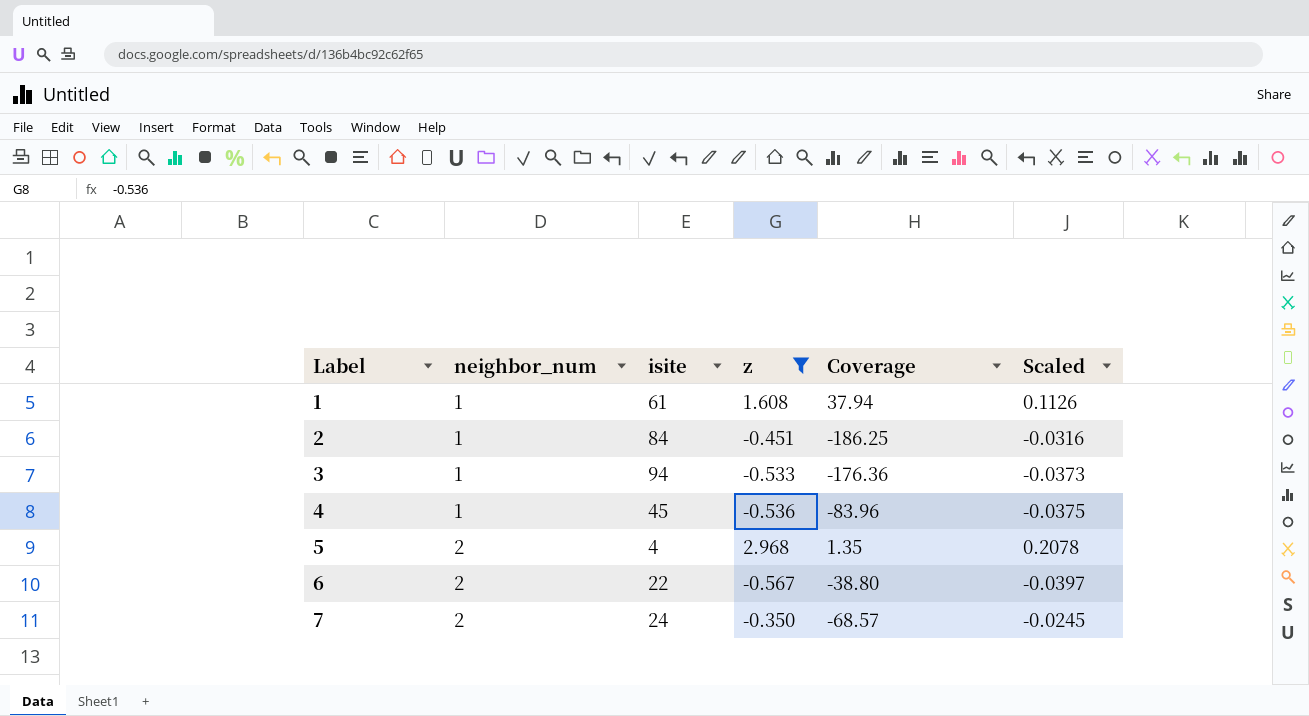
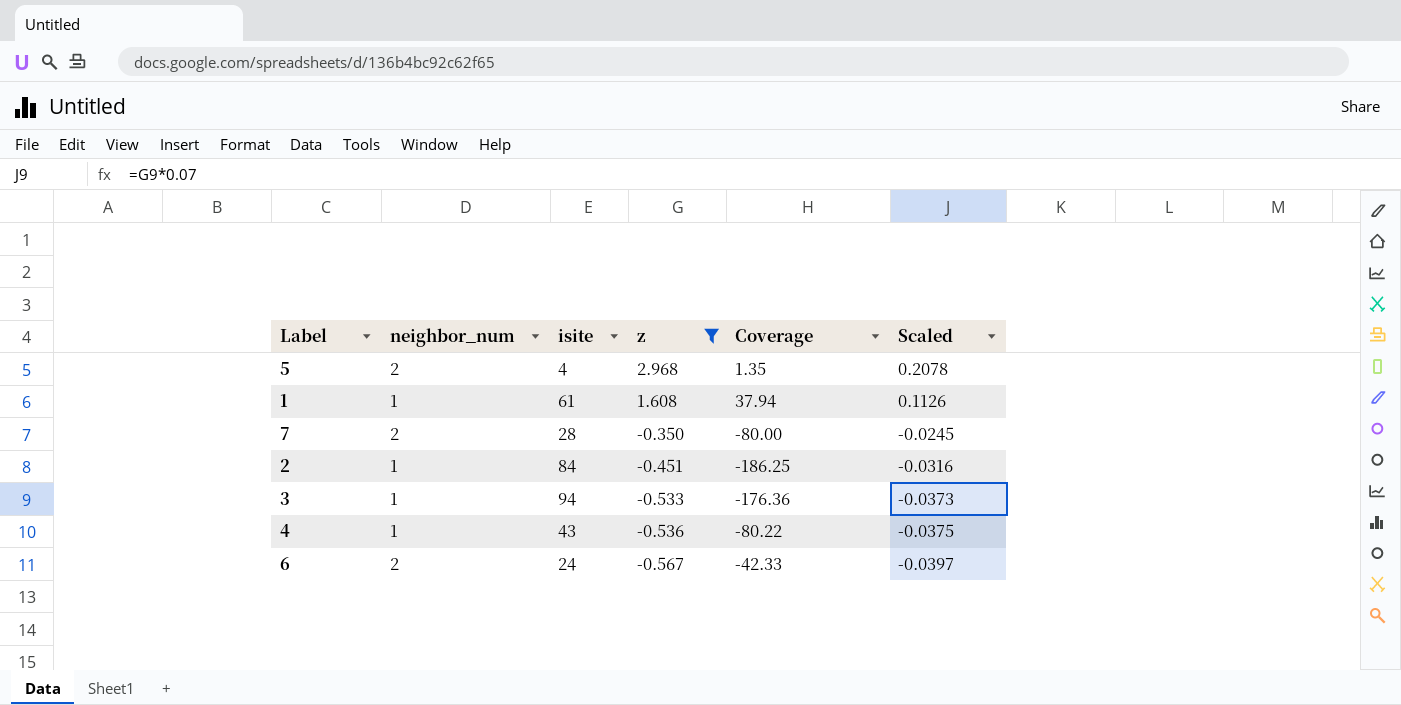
row order: Label ascending -> z descending
7 | isite: 24 -> 28
7 | Coverage: -68.57 -> -80.00
4 | isite: 45 -> 43
4 | Coverage: -83.96 -> -80.22
6 | isite: 22 -> 24
6 | Coverage: -38.80 -> -42.33

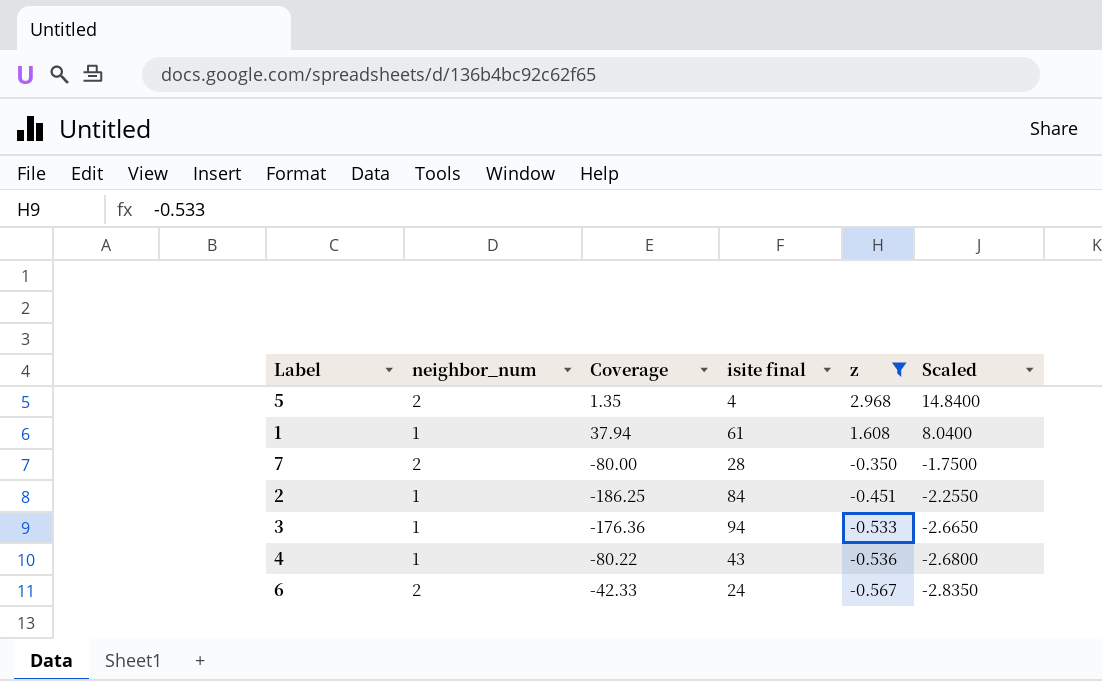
column Coverage | position: 5 -> 3
column name: isite -> isite final
column Scaled | formula: [z] * 0.07 -> [z] * 5

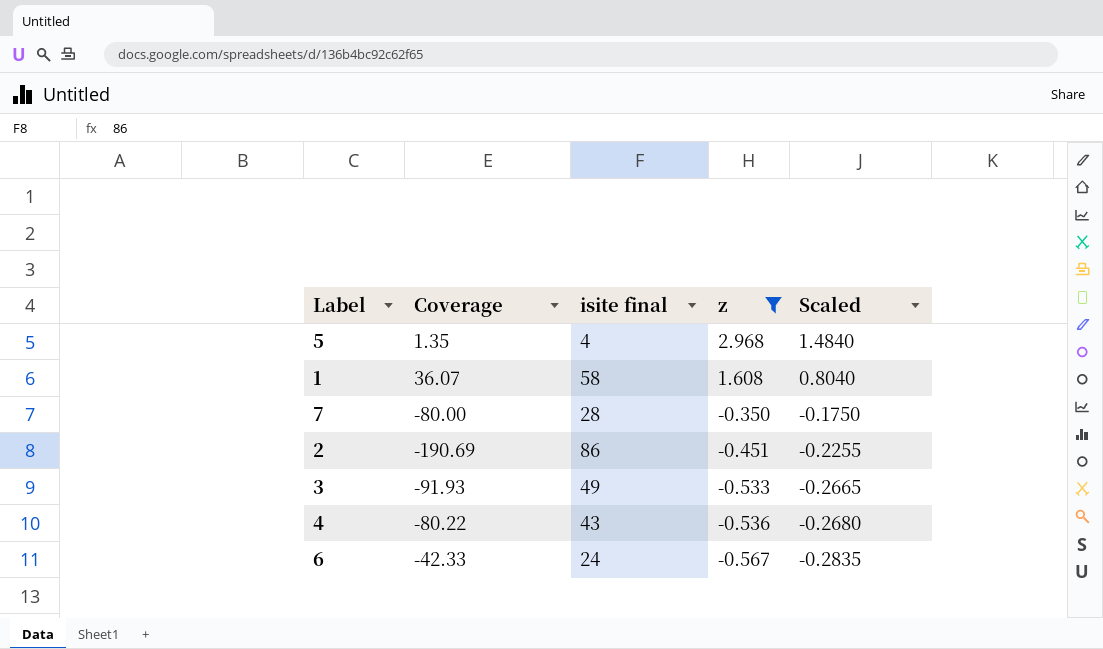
column neighbor_num | position: 2 -> none
column Scaled | formula: [z] * 5 -> [z] * 0.5
1 | Coverage: 37.94 -> 36.07
1 | isite final: 61 -> 58
2 | Coverage: -186.25 -> -190.69
2 | isite final: 84 -> 86
3 | Coverage: -176.36 -> -91.93
3 | isite final: 94 -> 49

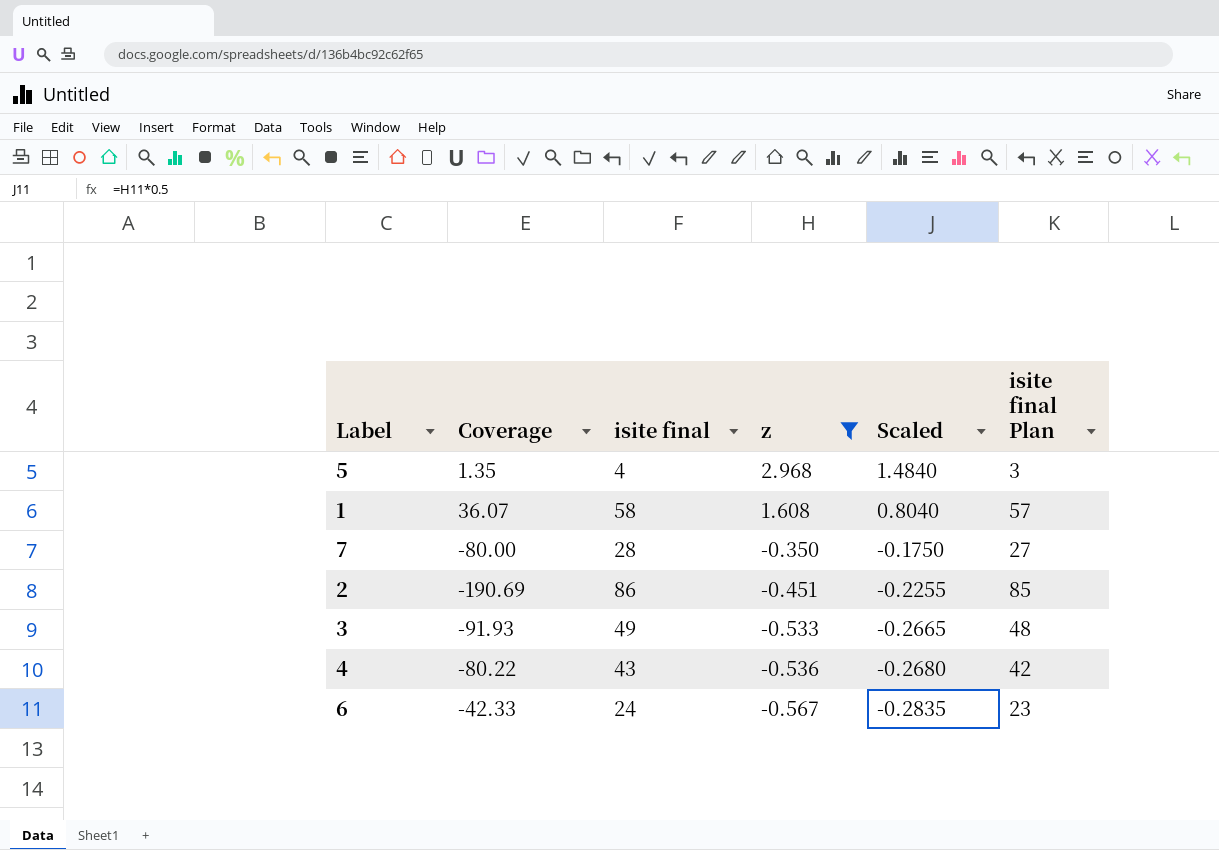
column isite final Plan | formula: none -> [isite final] - 1

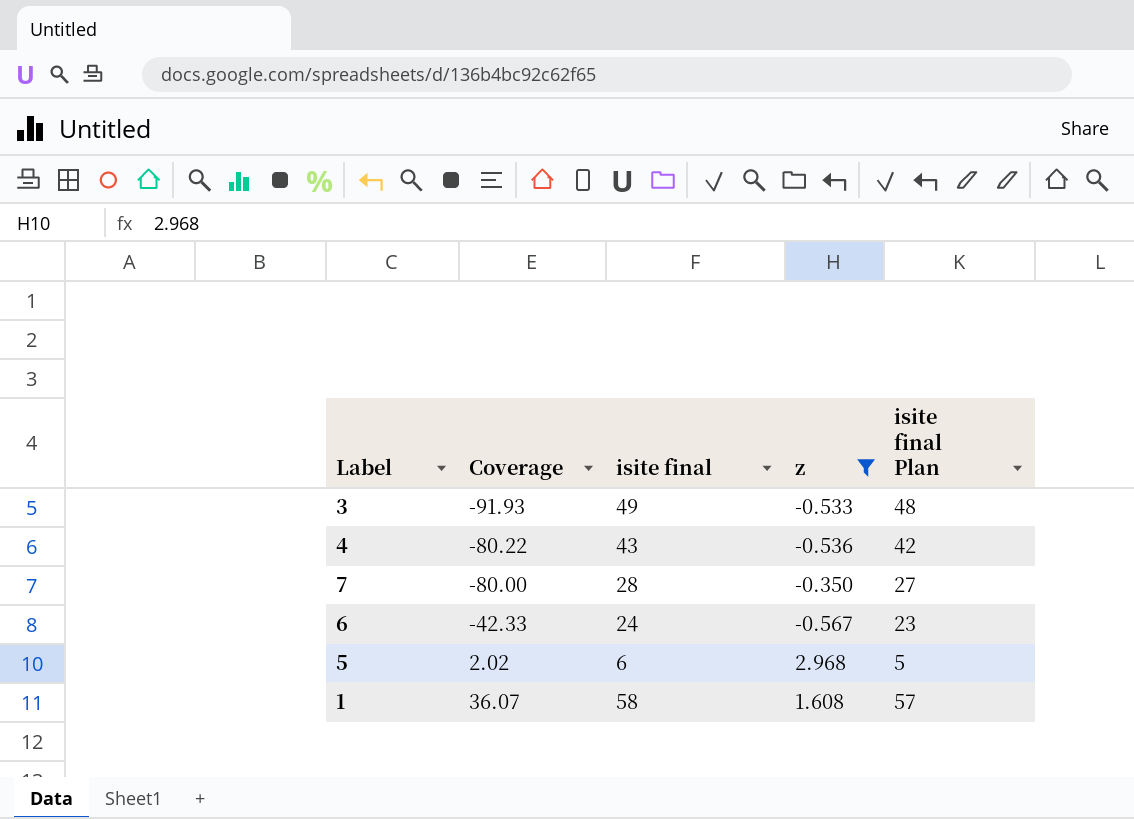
row order: z descending -> Coverage ascending
column Scaled | formula: [z] * 0.5 -> none
row 2: -190.69 | 86 | -0.451 | -0.2255 | 85 -> none
5 | Coverage: 1.35 -> 2.02
5 | isite final: 4 -> 6
5 | isite final Plan: 3 -> 5

